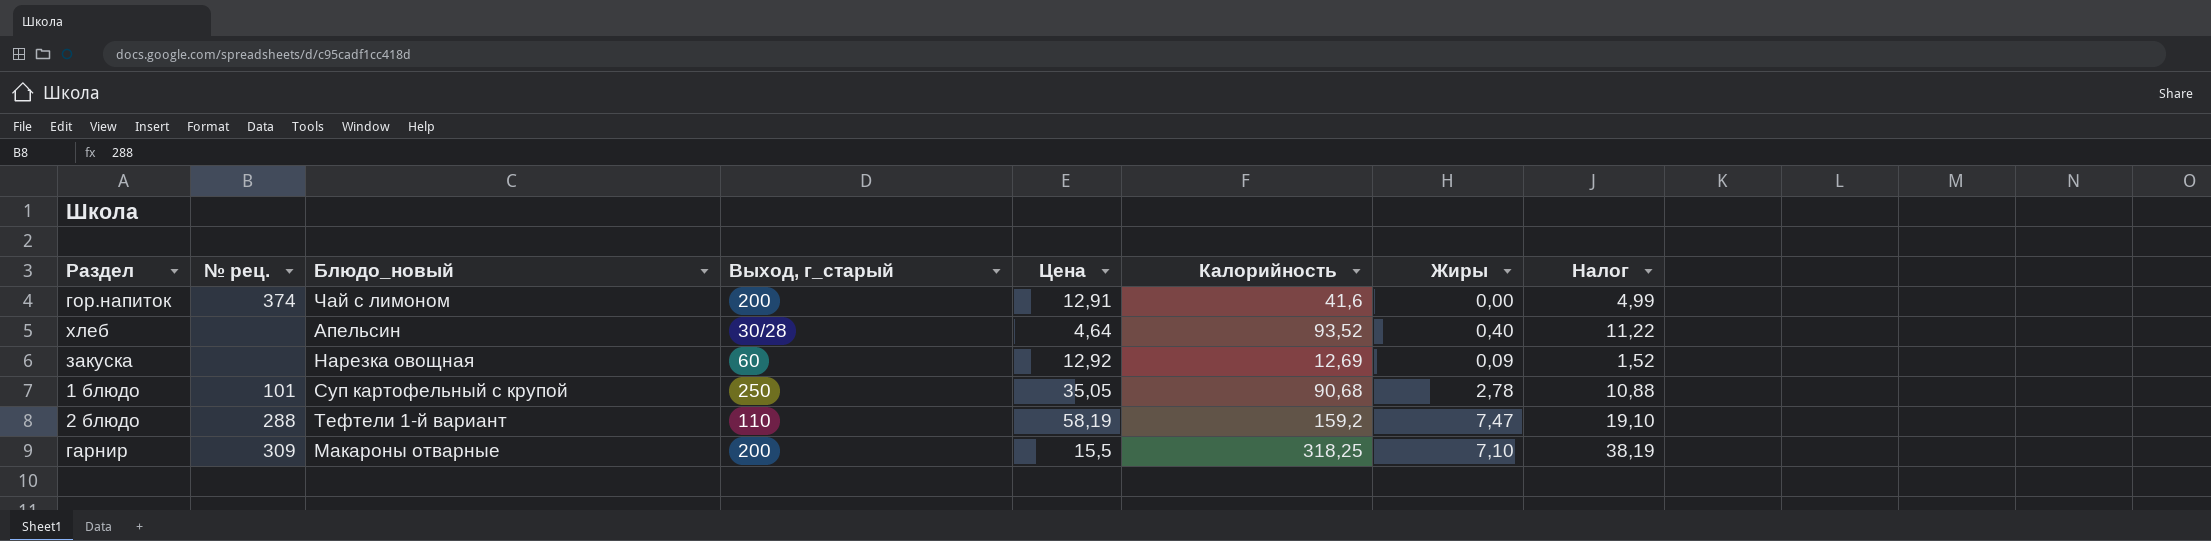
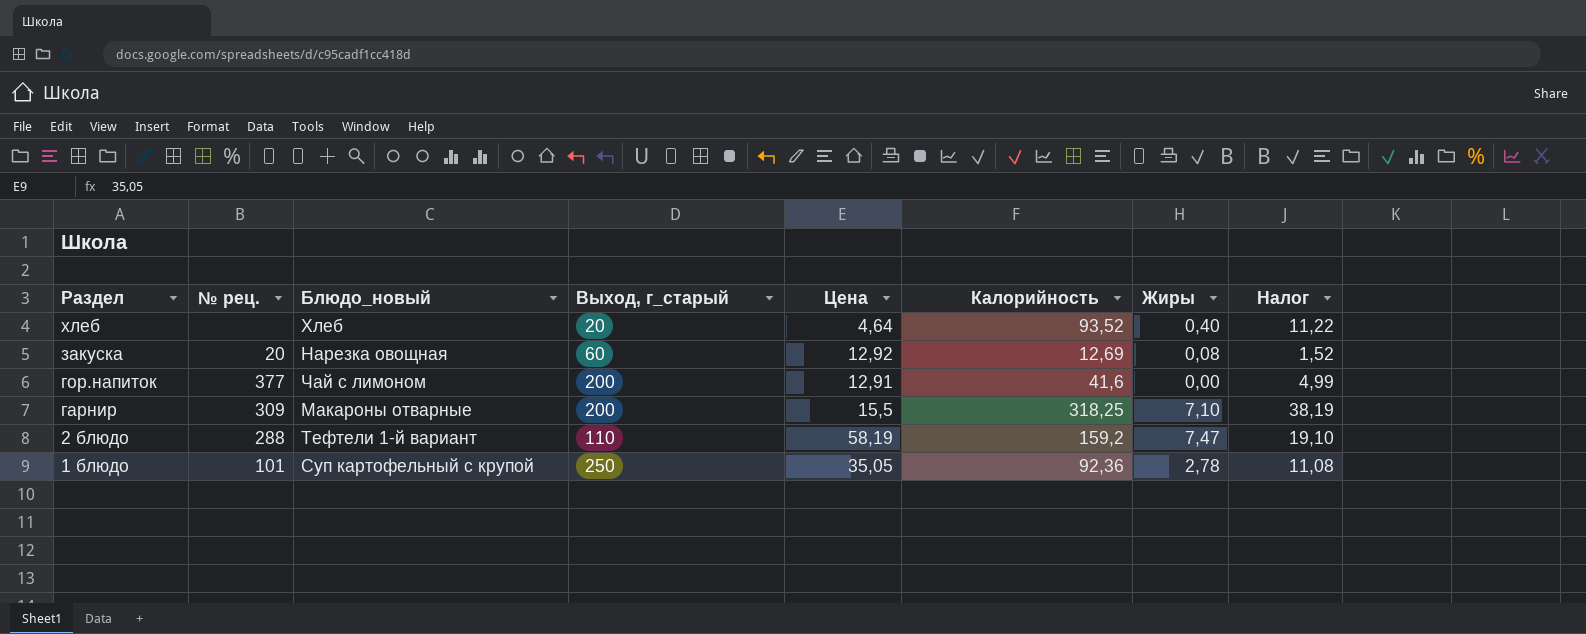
row order: none -> Раздел descending
хлеб | Блюдо_новый: Апельсин -> Хлеб
хлеб | Выход, г_старый: 30/28 -> 20
закуска | № рец.: none -> 20
закуска | Жиры: 0,09 -> 0,08
гор.напиток | № рец.: 374 -> 377
1 блюдо | Калорийность: 90,68 -> 92,36
1 блюдо | Налог: 10,88 -> 11,08

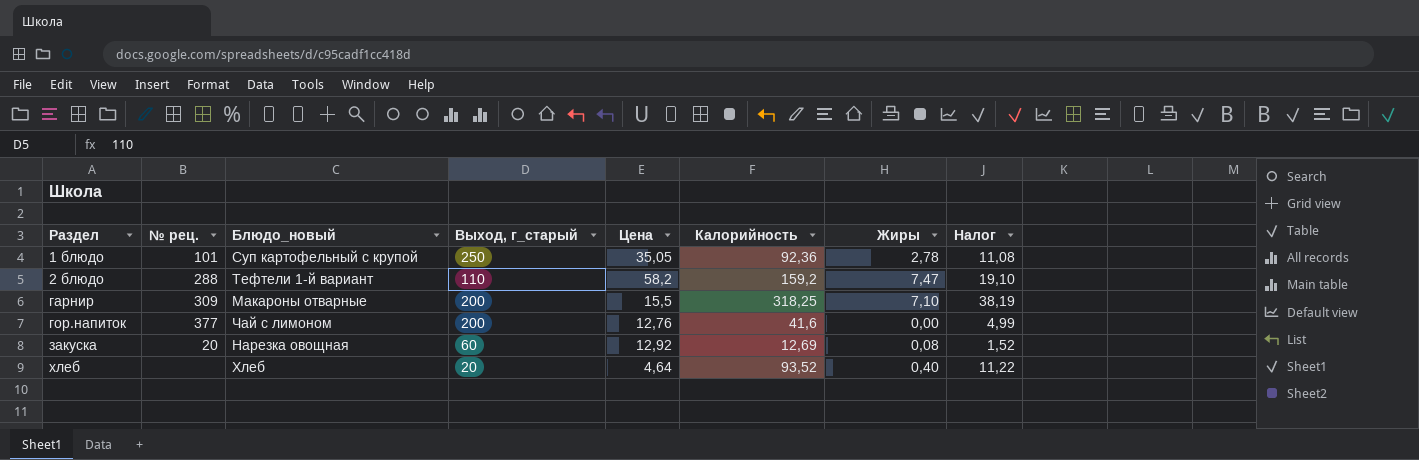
row order: Раздел descending -> Раздел ascending
2 блюдо | Цена: 58,19 -> 58,2
гор.напиток | Цена: 12,91 -> 12,76

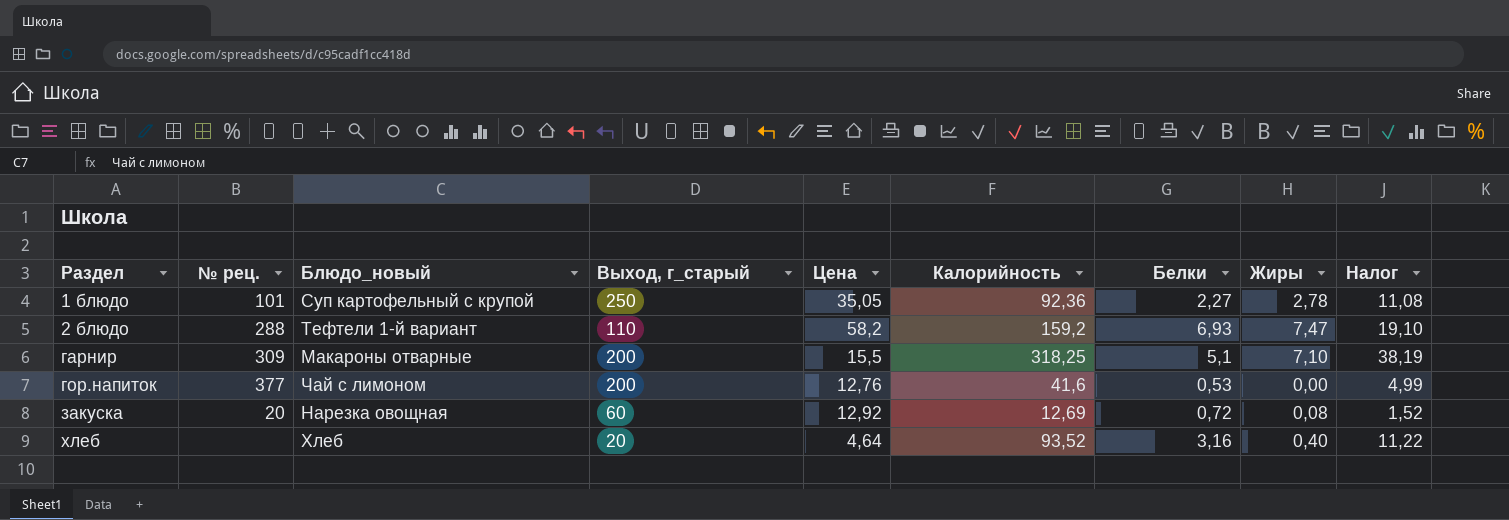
column Белки | position: none -> 7

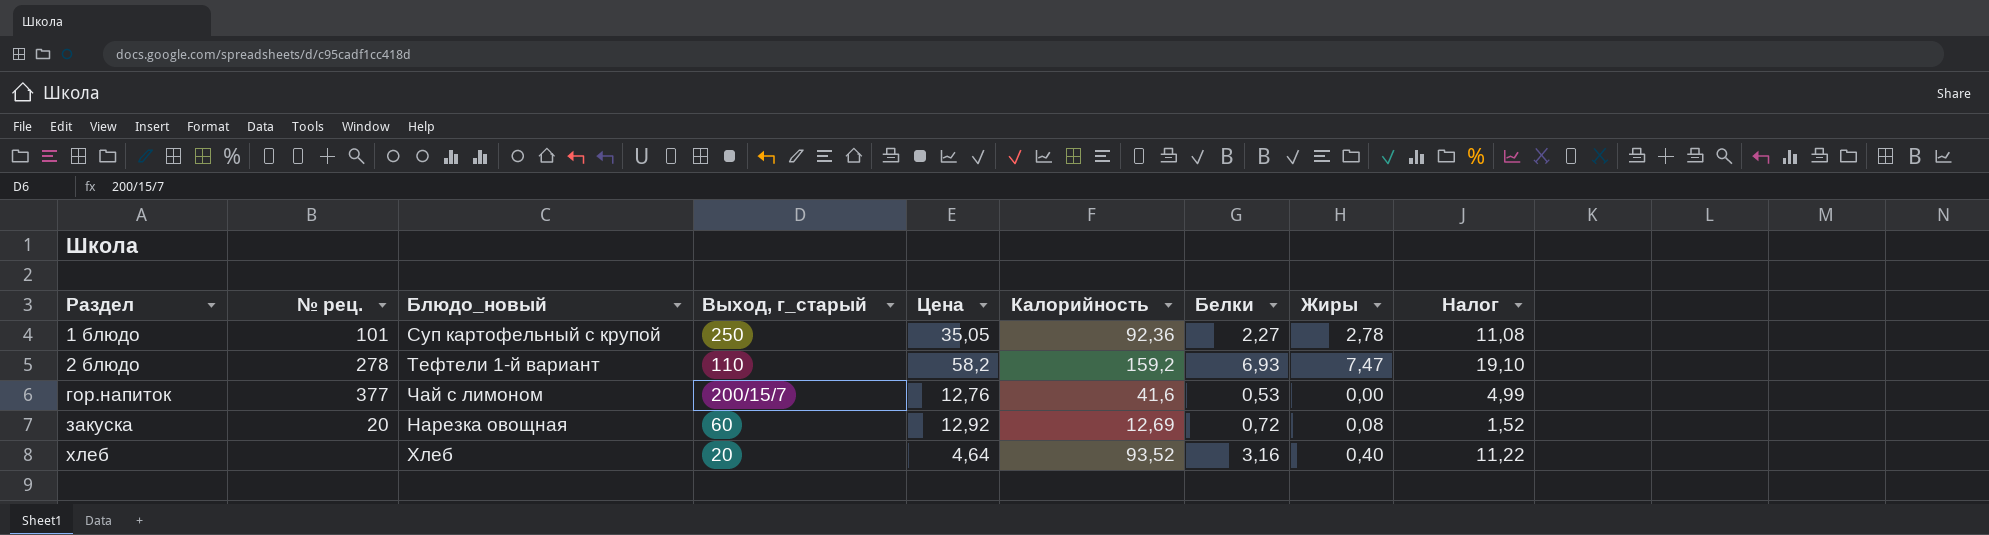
row гарнир: 309 | Макароны отварные | 200 | 15,5 | 318,25 | 5,1 | 7,10 | 38,19 -> none
2 блюдо | № рец.: 288 -> 278
гор.напиток | Выход, г_старый: 200 -> 200/15/7

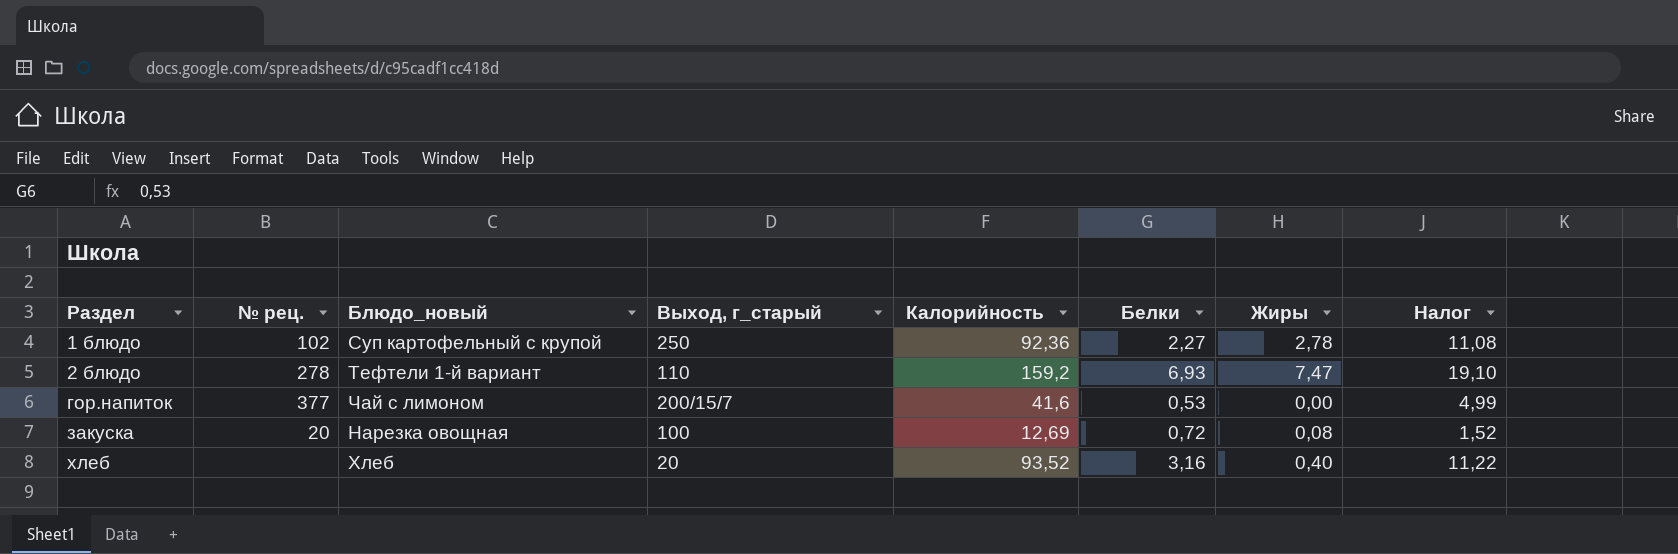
column Цена | position: 5 -> none
1 блюдо | № рец.: 101 -> 102
закуска | Выход, г_старый: 60 -> 100

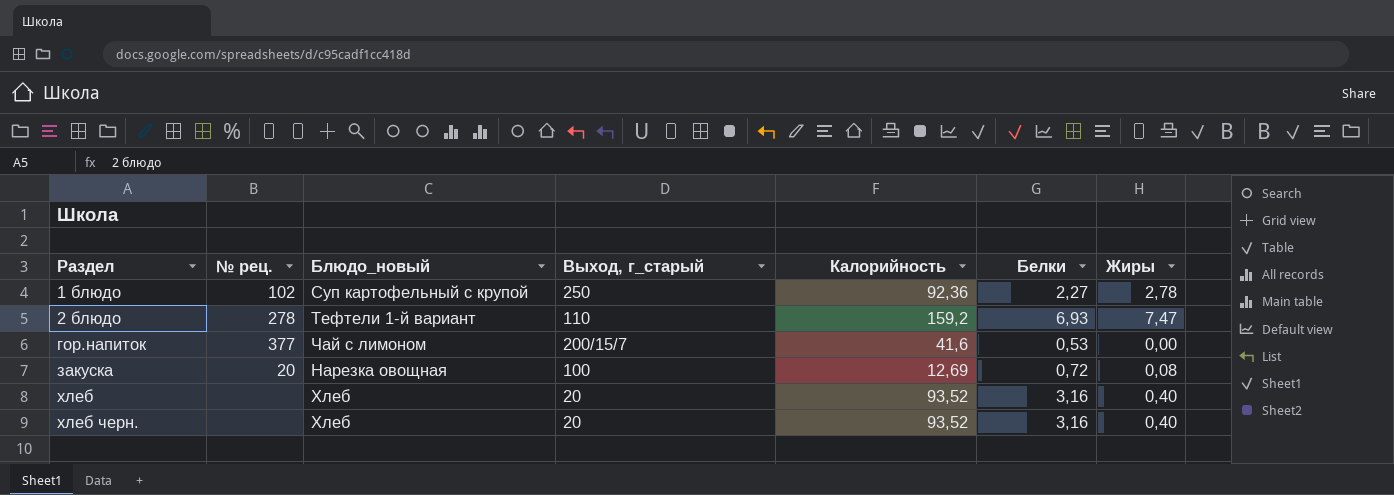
column Налог | formula: [Калорийность] * 0,12 -> none
row хлеб черн.: none -> none | Хлеб | 20 | 93,52 | 3,16 | 0,40

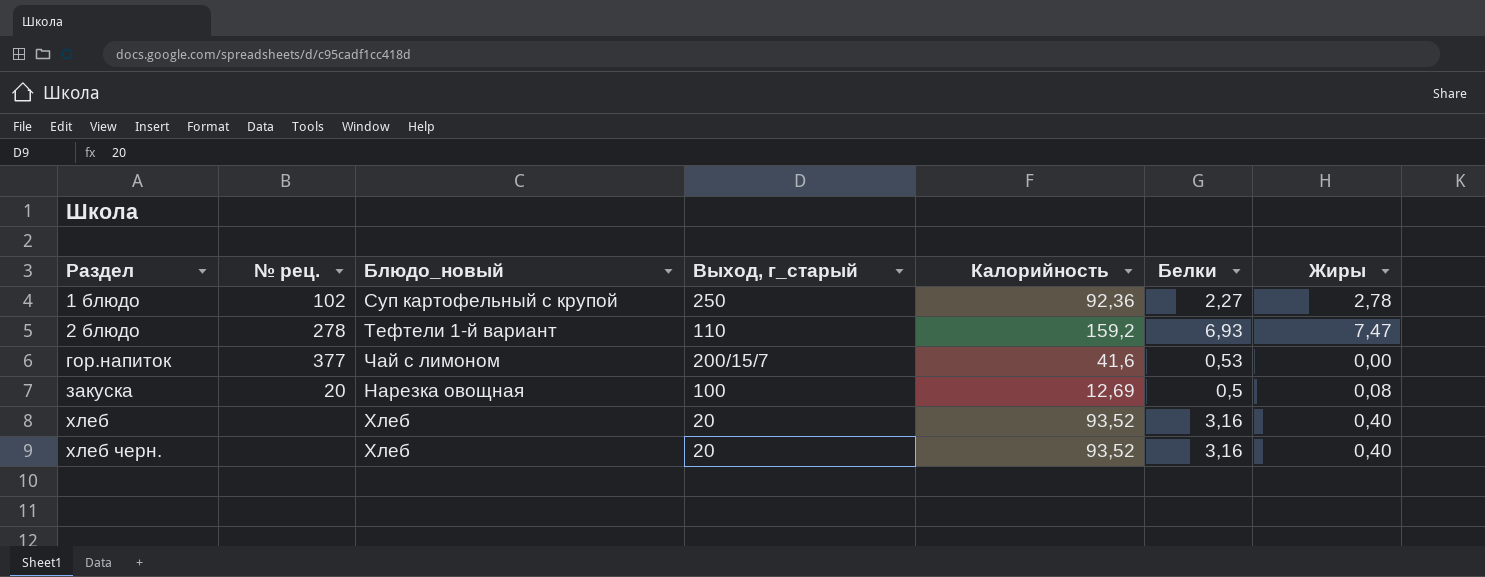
закуска | Белки: 0,72 -> 0,5

